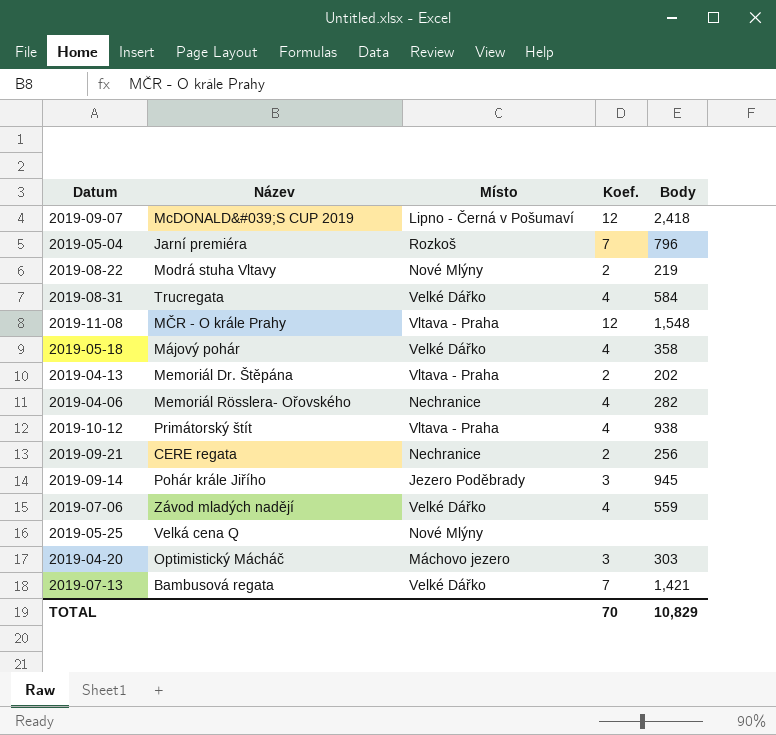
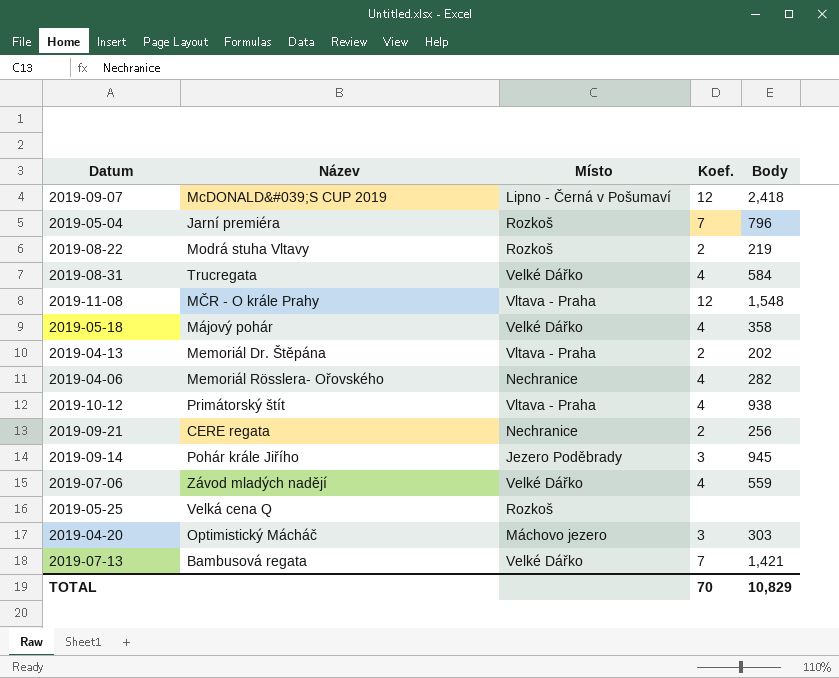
2019-08-22 | Místo: Nové Mlýny -> Rozkoš
2019-05-25 | Místo: Nové Mlýny -> Rozkoš

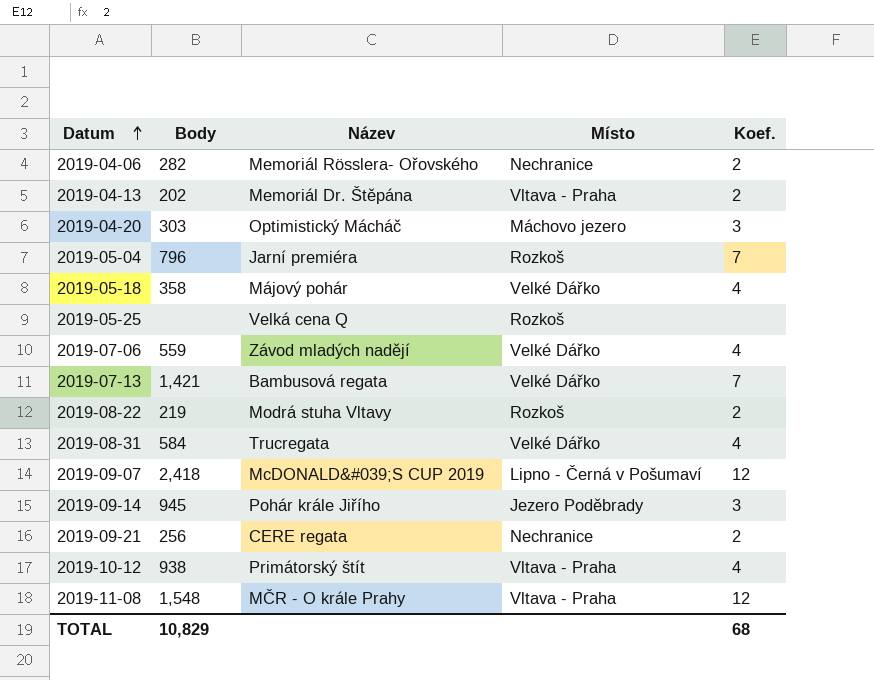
row order: none -> Datum ascending
column Body | position: 5 -> 2
2019-04-06 | Koef.: 4 -> 2
TOTAL | Koef.: 70 -> 68

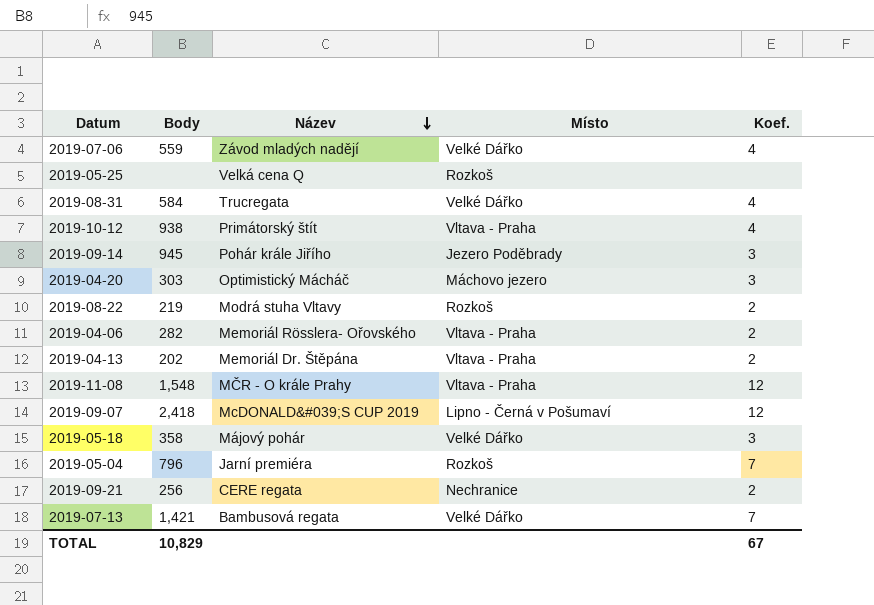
row order: Datum ascending -> Název descending
2019-04-06 | Místo: Nechranice -> Vltava - Praha
2019-05-18 | Koef.: 4 -> 3
TOTAL | Koef.: 68 -> 67

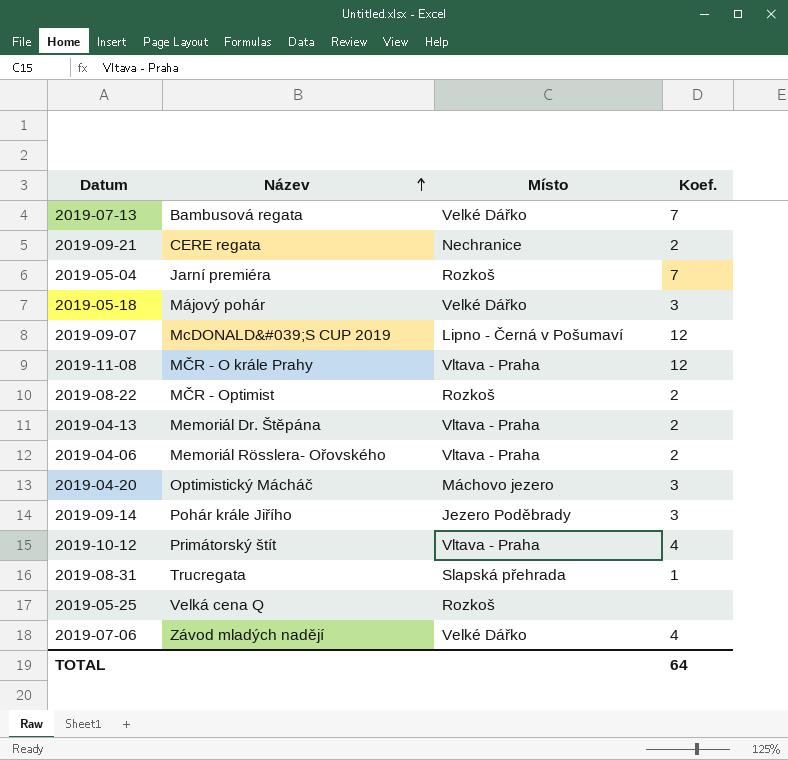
row order: Název descending -> Název ascending
column Body | position: 2 -> none
2019-08-22 | Název: Modrá stuha Vltavy -> MČR - Optimist
2019-08-31 | Místo: Velké Dářko -> Slapská přehrada
2019-08-31 | Koef.: 4 -> 1
TOTAL | Koef.: 67 -> 64

